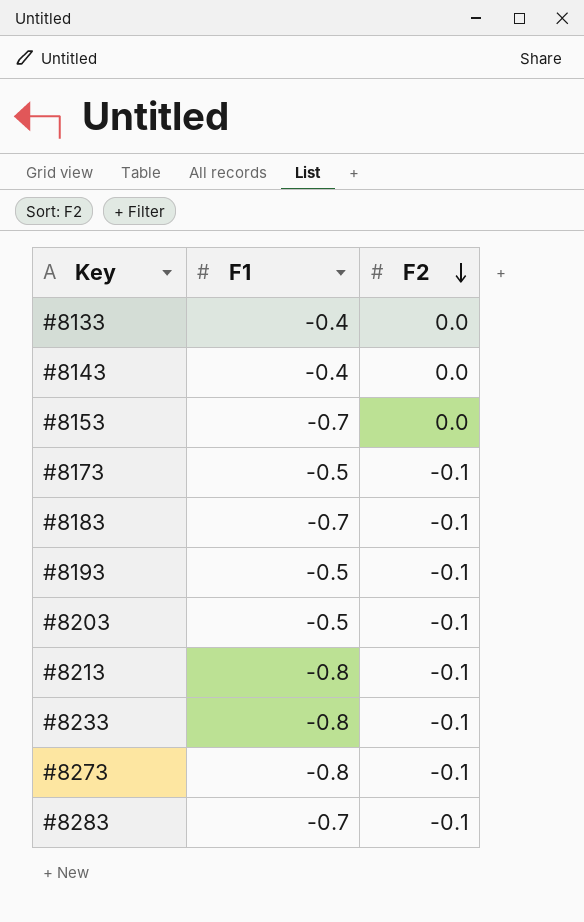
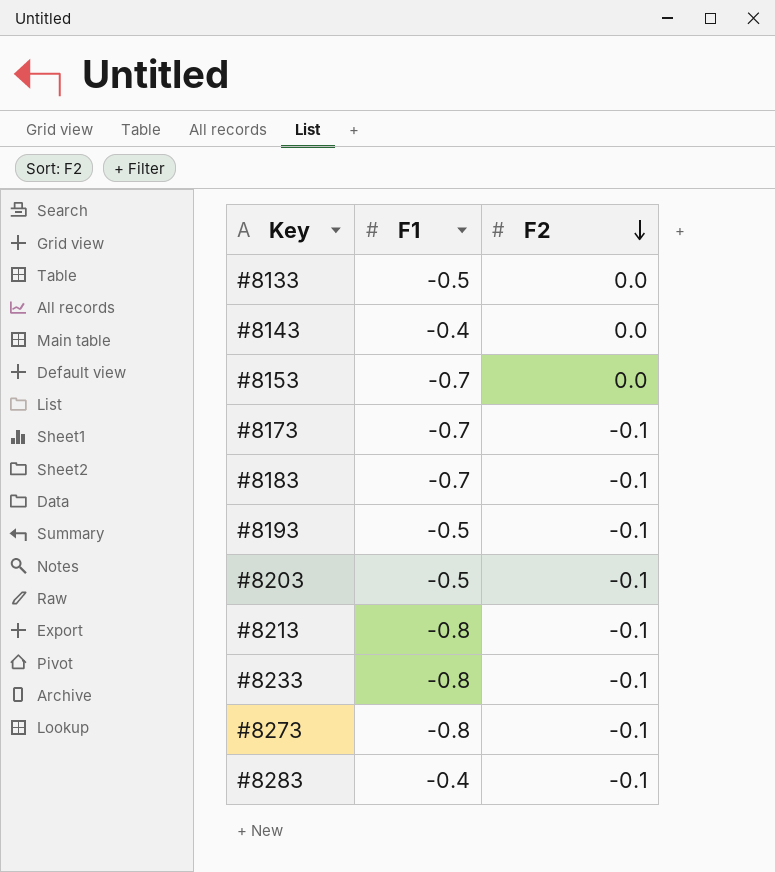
#8133 | F1: -0.4 -> -0.5
#8173 | F1: -0.5 -> -0.7
#8283 | F1: -0.7 -> -0.4

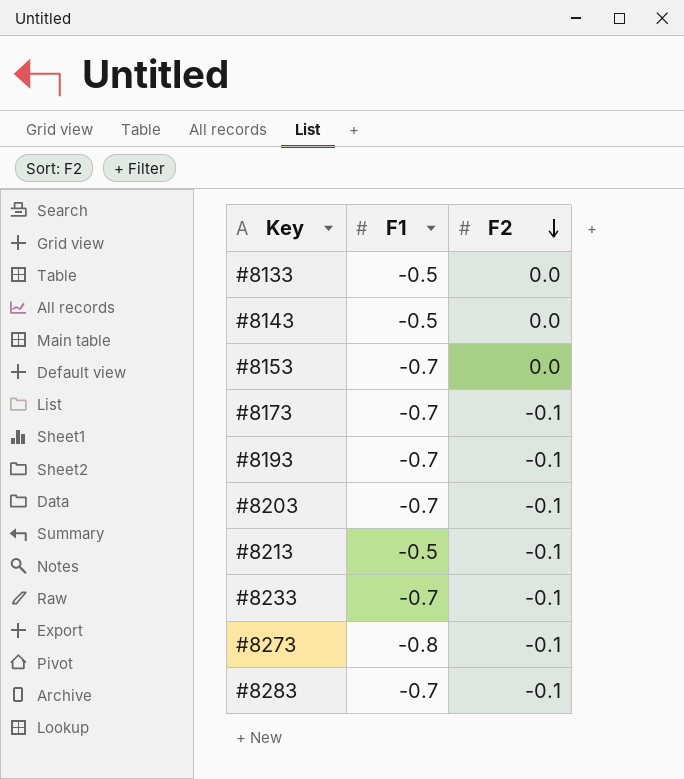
row #8183: -0.7 | -0.1 -> none
#8143 | F1: -0.4 -> -0.5
#8193 | F1: -0.5 -> -0.7
#8203 | F1: -0.5 -> -0.7
#8213 | F1: -0.8 -> -0.5
#8233 | F1: -0.8 -> -0.7
#8283 | F1: -0.4 -> -0.7

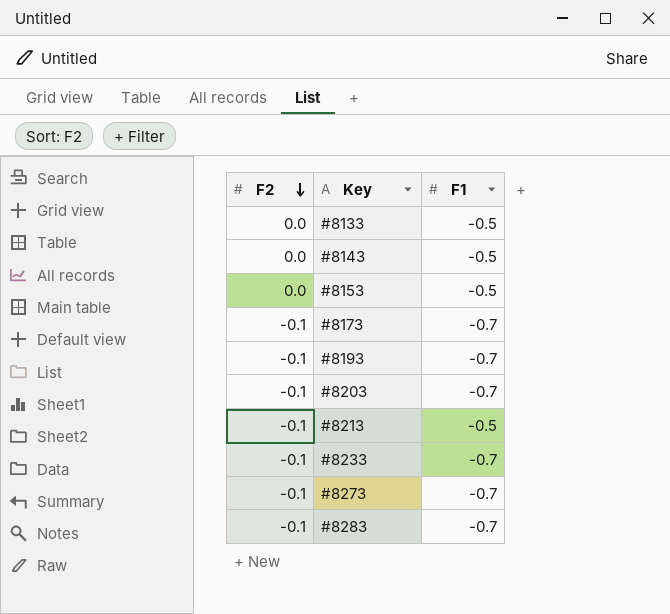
column F2 | position: 3 -> 1
#8153 | F1: -0.7 -> -0.5
#8273 | F1: -0.8 -> -0.7

